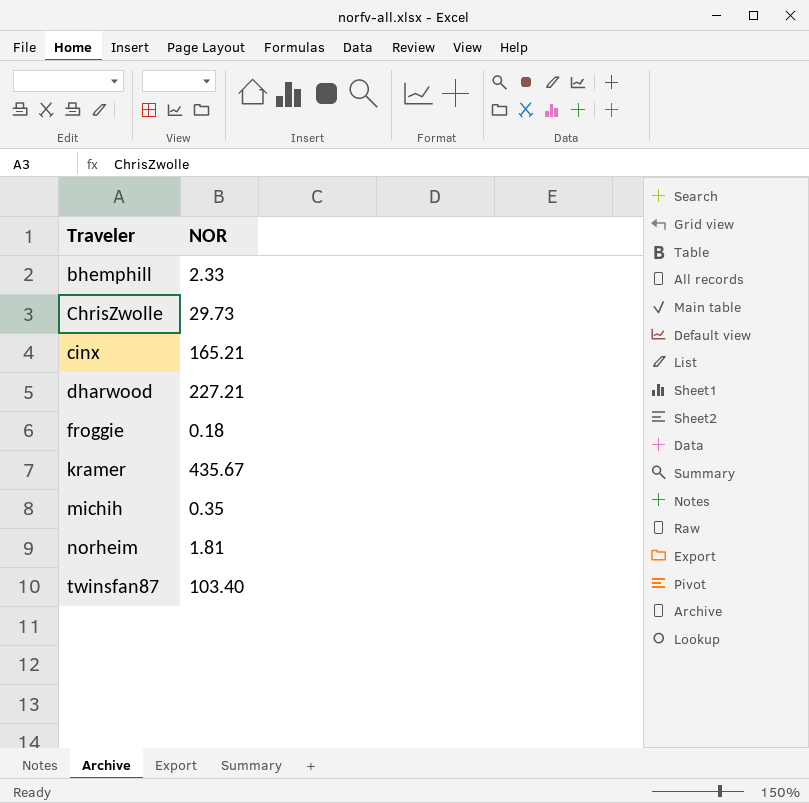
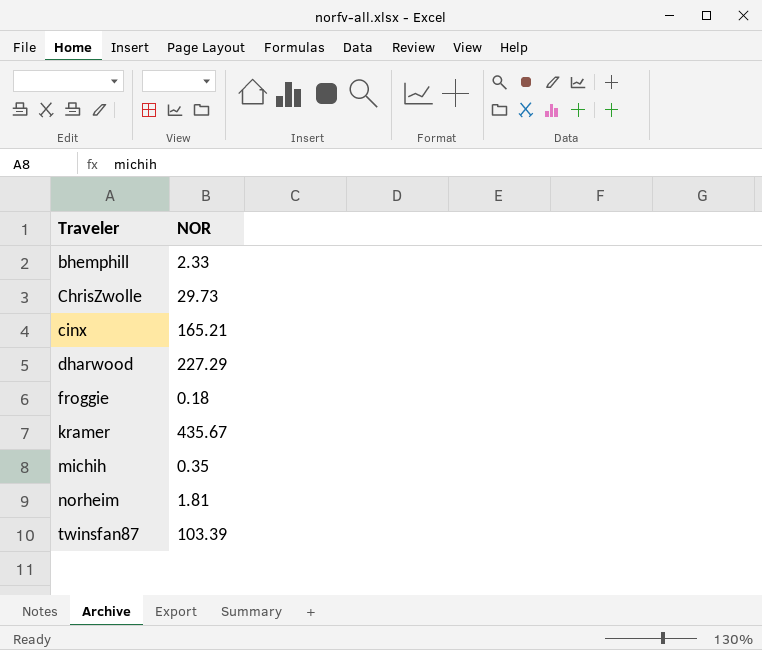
dharwood | NOR: 227.21 -> 227.29
twinsfan87 | NOR: 103.40 -> 103.39

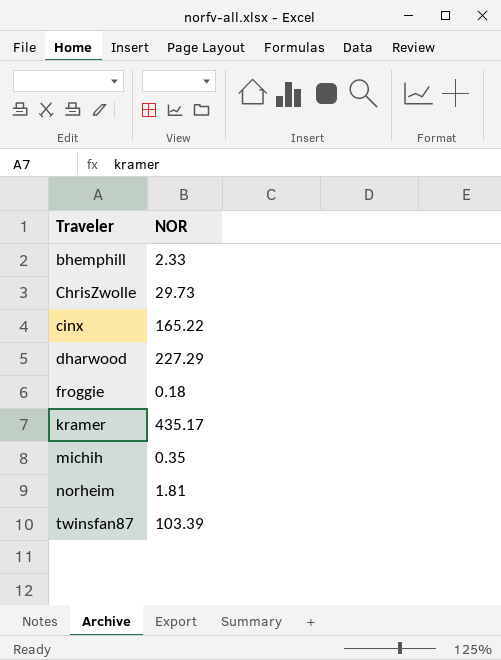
cinx | NOR: 165.21 -> 165.22
kramer | NOR: 435.67 -> 435.17

